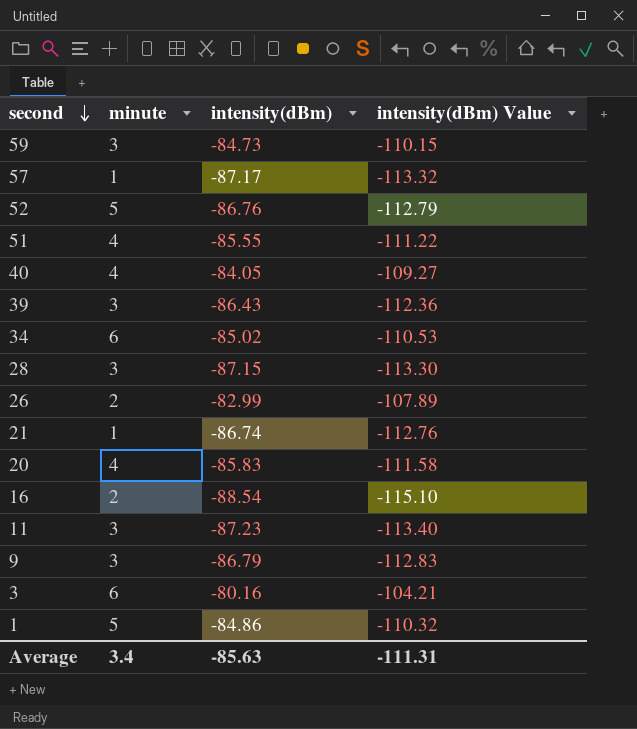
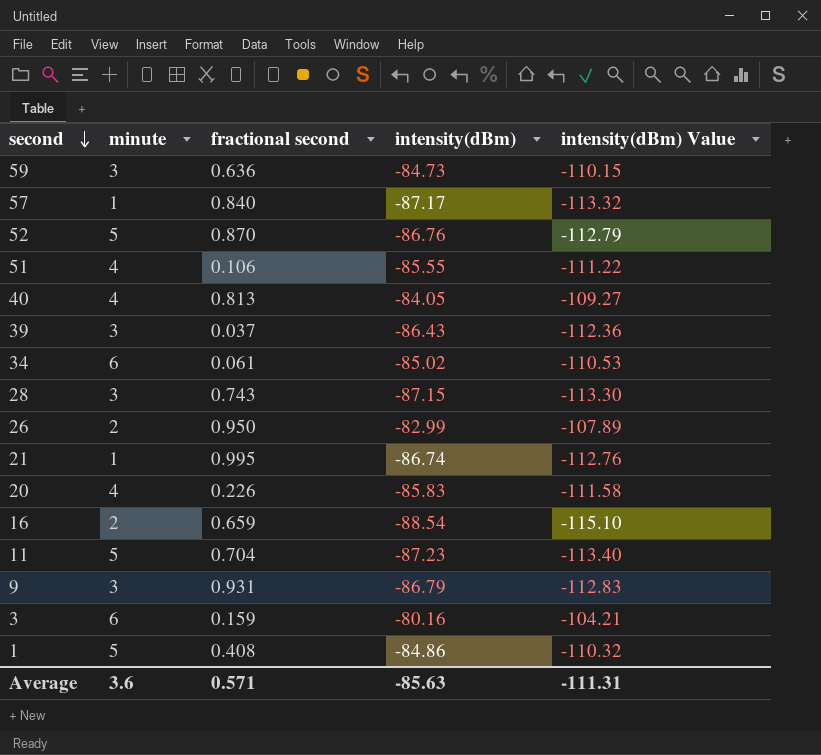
column fractional second | position: none -> 3
11 | minute: 3 -> 5
Average | minute: 3.4 -> 3.6

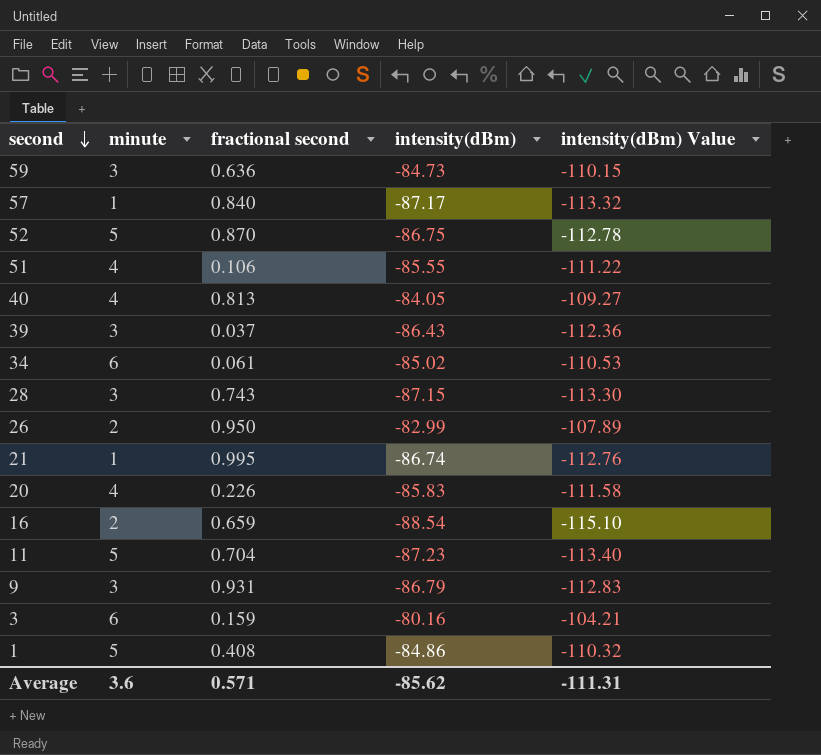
52 | intensity(dBm): -86.76 -> -86.75
52 | intensity(dBm) Value: -112.79 -> -112.78
Average | intensity(dBm): -85.63 -> -85.62

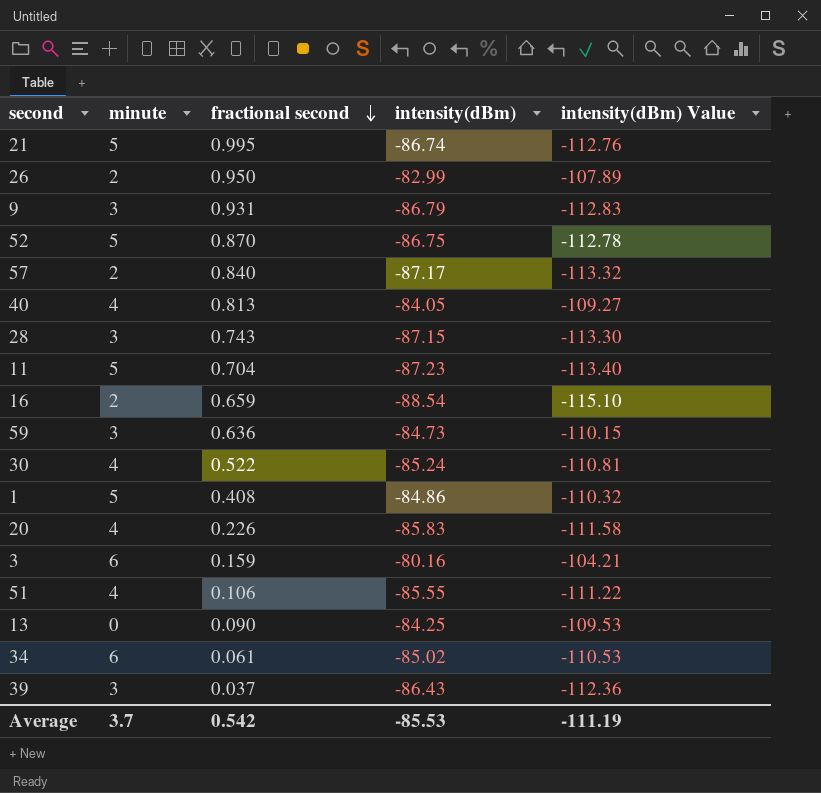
row order: second descending -> fractional second descending
21 | minute: 1 -> 5
57 | minute: 1 -> 2
row 30: none -> 4 | 0.522 | -85.24 | -110.81
row 13: none -> 0 | 0.090 | -84.25 | -109.53
Average | minute: 3.6 -> 3.7
Average | fractional second: 0.571 -> 0.542
Average | intensity(dBm): -85.62 -> -85.53
Average | intensity(dBm) Value: -111.31 -> -111.19

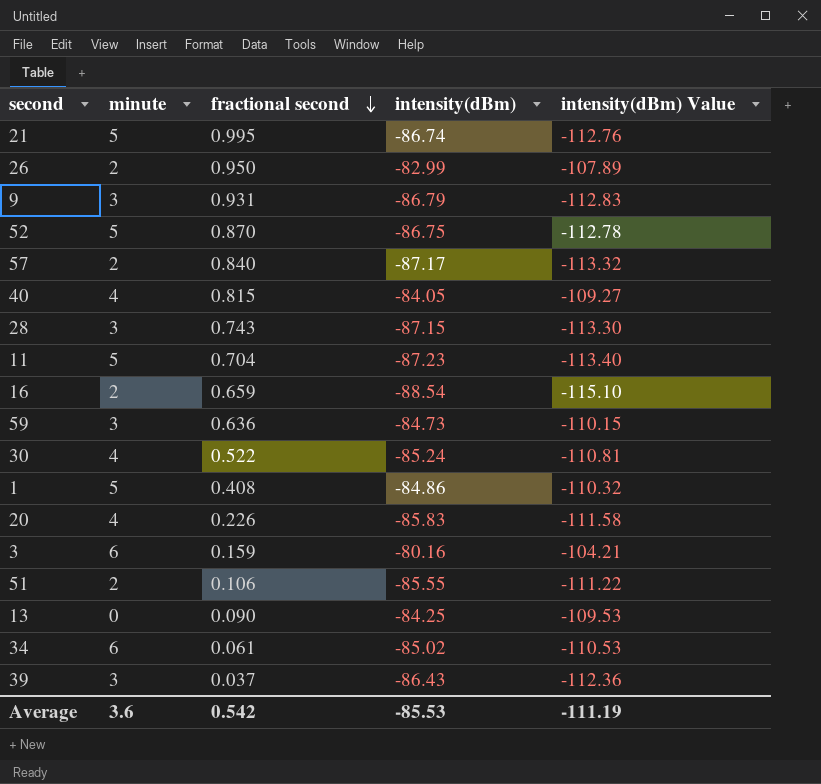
40 | fractional second: 0.813 -> 0.815
51 | minute: 4 -> 2
Average | minute: 3.7 -> 3.6

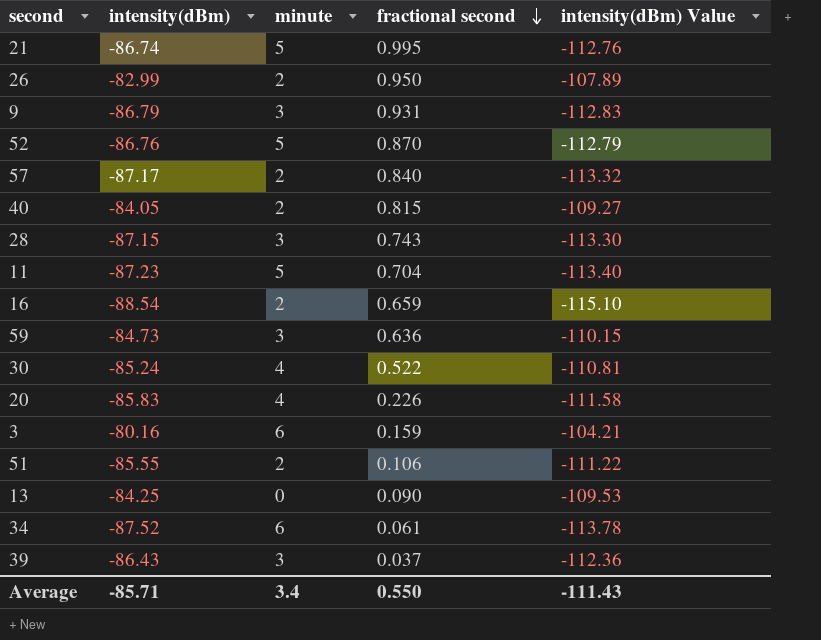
column intensity(dBm) | position: 4 -> 2
row 1: 5 | 0.408 | -84.86 | -110.32 -> none
52 | intensity(dBm): -86.75 -> -86.76
52 | intensity(dBm) Value: -112.78 -> -112.79
40 | minute: 4 -> 2
34 | intensity(dBm): -85.02 -> -87.52
34 | intensity(dBm) Value: -110.53 -> -113.78
Average | intensity(dBm): -85.53 -> -85.71
Average | minute: 3.6 -> 3.4
Average | fractional second: 0.542 -> 0.550
Average | intensity(dBm) Value: -111.19 -> -111.43

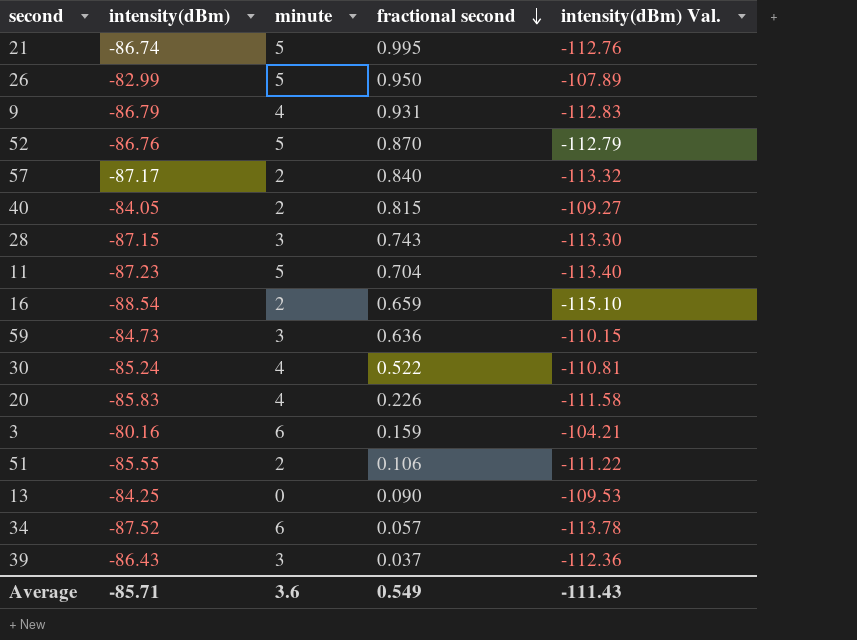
column name: intensity(dBm) Value -> intensity(dBm) Val.
26 | minute: 2 -> 5
9 | minute: 3 -> 4
34 | fractional second: 0.061 -> 0.057
Average | minute: 3.4 -> 3.6
Average | fractional second: 0.550 -> 0.549

